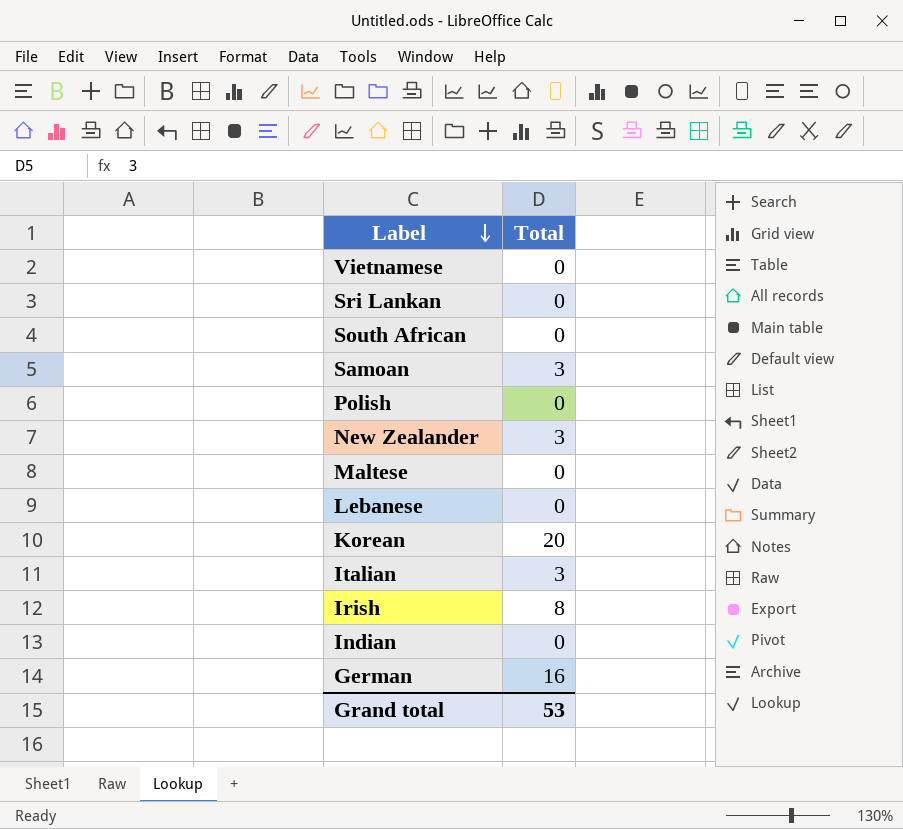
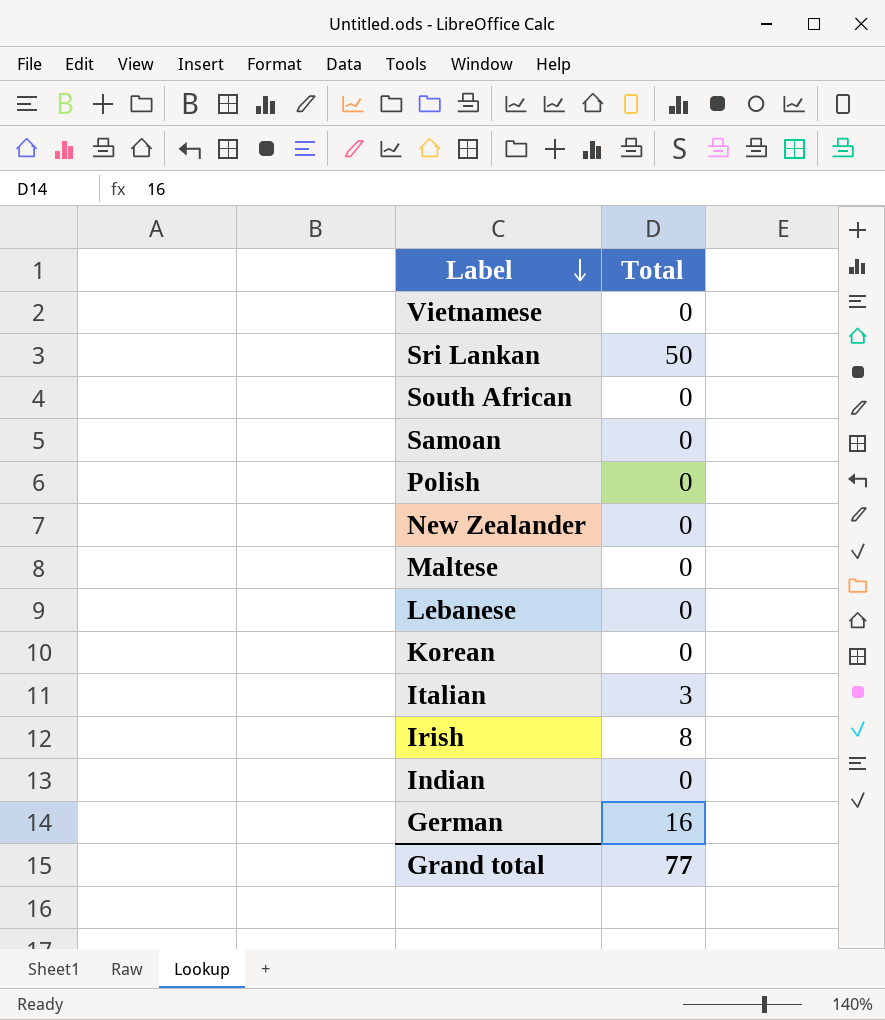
Sri Lankan | Total: 0 -> 50
Samoan | Total: 3 -> 0
New Zealander | Total: 3 -> 0
Korean | Total: 20 -> 0
Grand total | Total: 53 -> 77

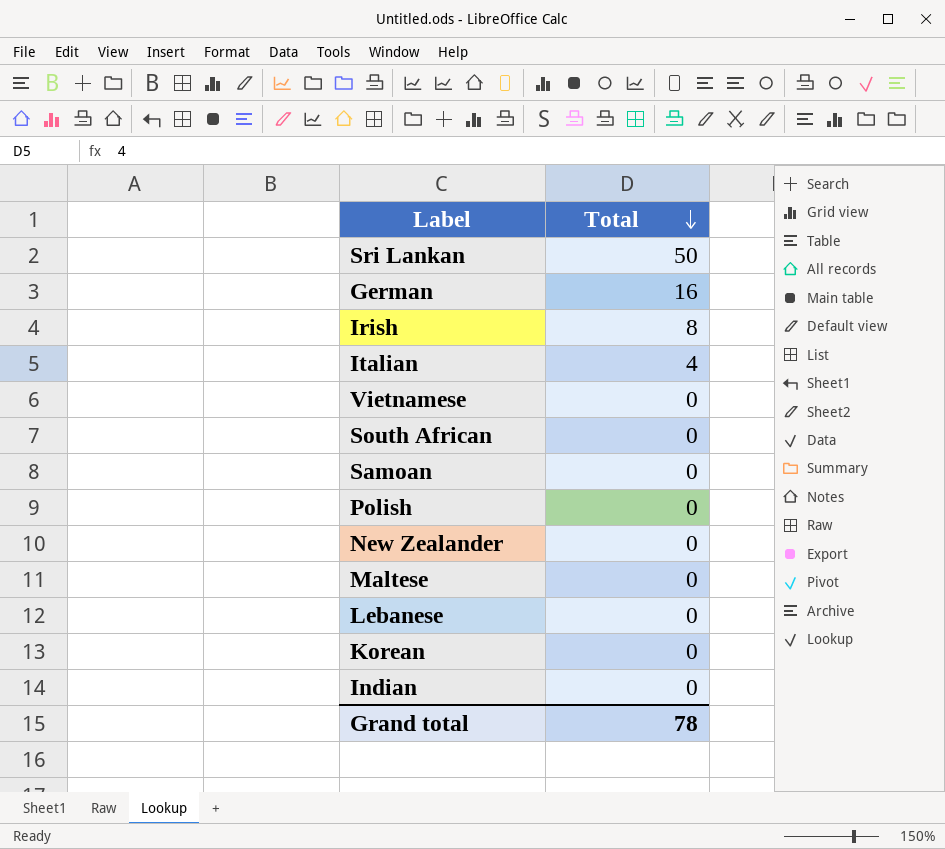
row order: Label descending -> Total descending
Italian | Total: 3 -> 4
Grand total | Total: 77 -> 78

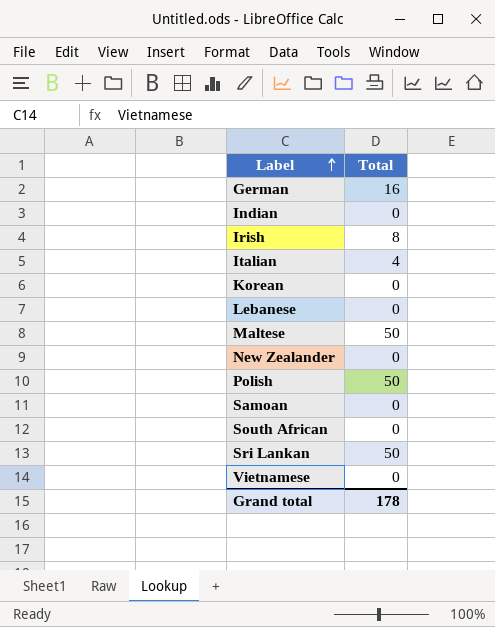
row order: Total descending -> Label ascending
Maltese | Total: 0 -> 50
Polish | Total: 0 -> 50
Grand total | Total: 78 -> 178

